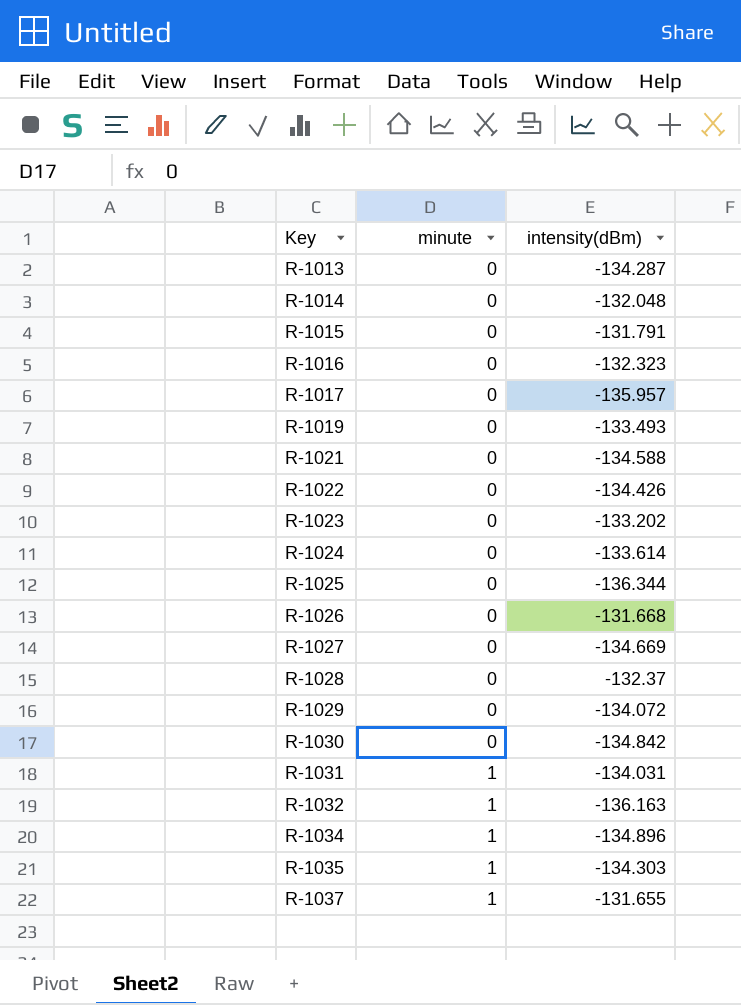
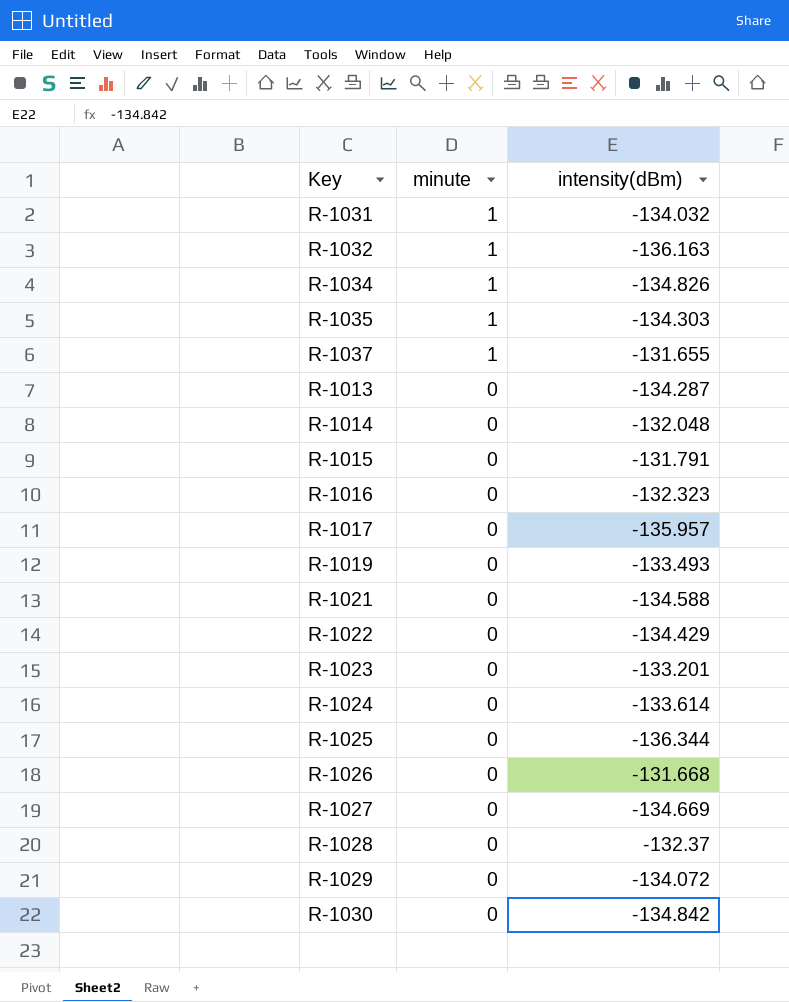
row order: Key ascending -> minute descending
R-1031 | intensity(dBm): -134.031 -> -134.032
R-1034 | intensity(dBm): -134.896 -> -134.826
R-1022 | intensity(dBm): -134.426 -> -134.429
R-1023 | intensity(dBm): -133.202 -> -133.201

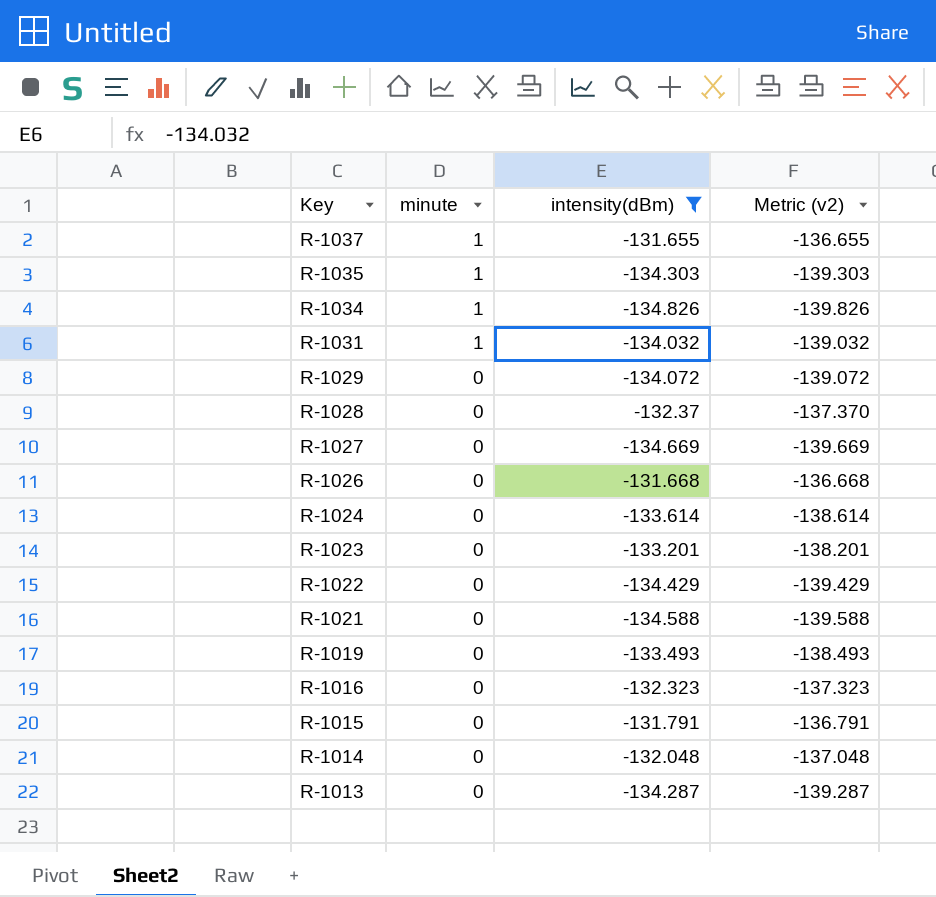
filter: none -> intensity(dBm) >= -134.826
row order: minute descending -> Key descending
column Metric (v2) | formula: none -> [intensity(dBm)] - 5

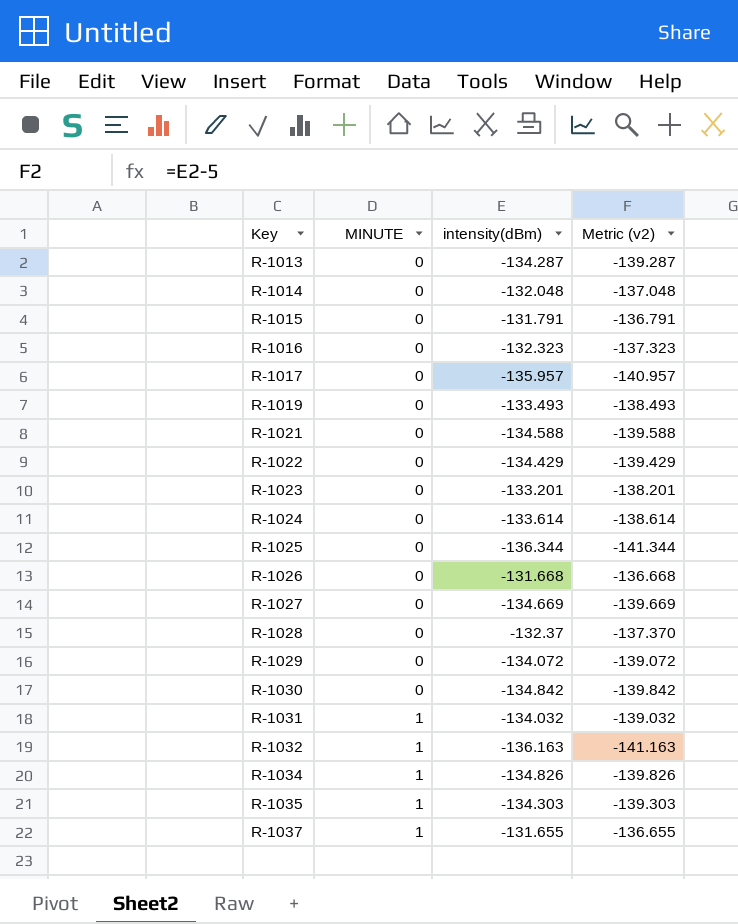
filter: intensity(dBm) >= -134.826 -> none
row order: Key descending -> Key ascending
column name: minute -> MINUTE

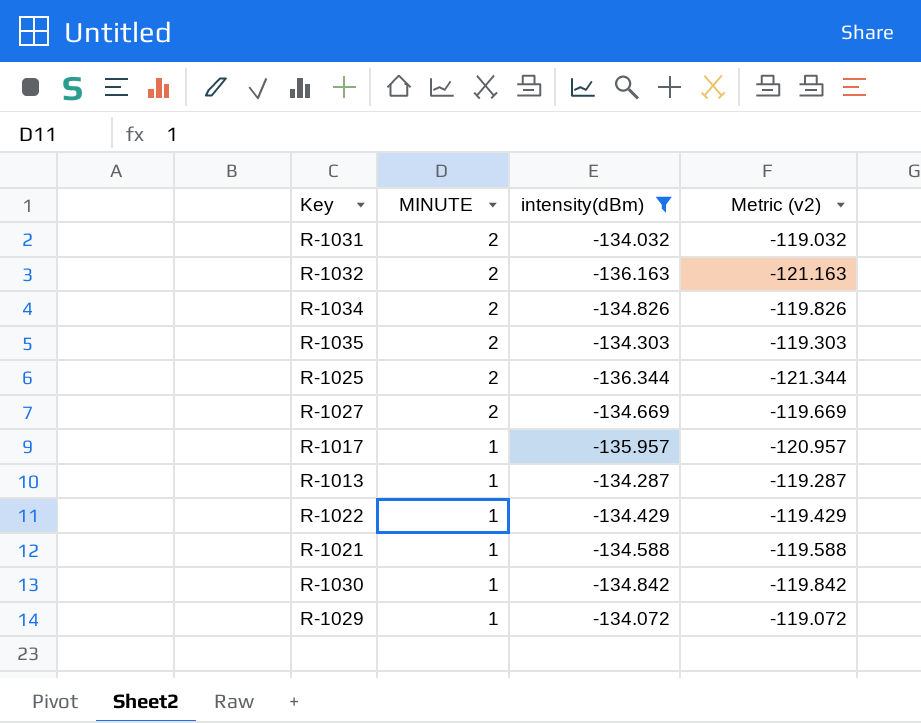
filter: none -> intensity(dBm) <= -134.032
row order: Key ascending -> MINUTE descending
column Metric (v2) | formula: [intensity(dBm)] - 5 -> [intensity(dBm)] + 15
R-1031 | MINUTE: 1 -> 2
R-1032 | MINUTE: 1 -> 2
R-1034 | MINUTE: 1 -> 2
R-1035 | MINUTE: 1 -> 2
R-1025 | MINUTE: 0 -> 2
R-1027 | MINUTE: 0 -> 2
R-1017 | MINUTE: 0 -> 1
R-1013 | MINUTE: 0 -> 1
R-1022 | MINUTE: 0 -> 1
R-1021 | MINUTE: 0 -> 1
R-1030 | MINUTE: 0 -> 1
R-1029 | MINUTE: 0 -> 1

